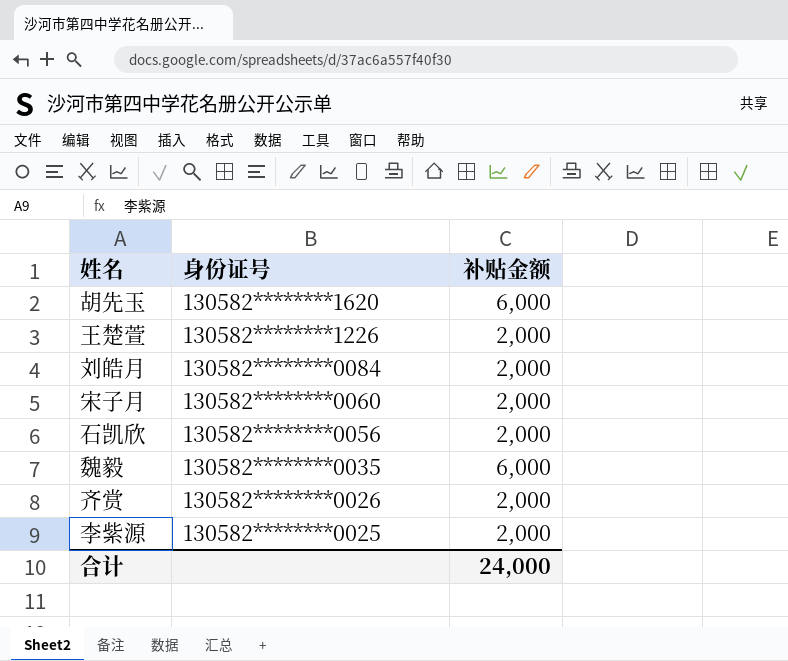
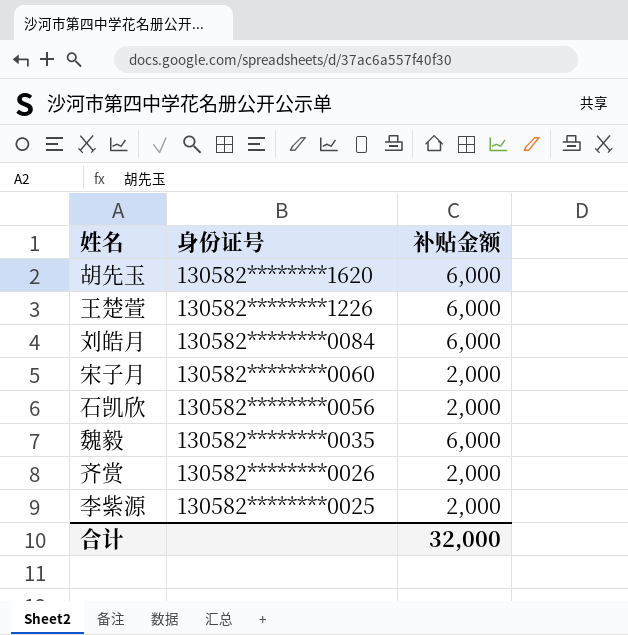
王楚萱 | 补贴金额: 2,000 -> 6,000
刘皓月 | 补贴金额: 2,000 -> 6,000
合计 | 补贴金额: 24,000 -> 32,000

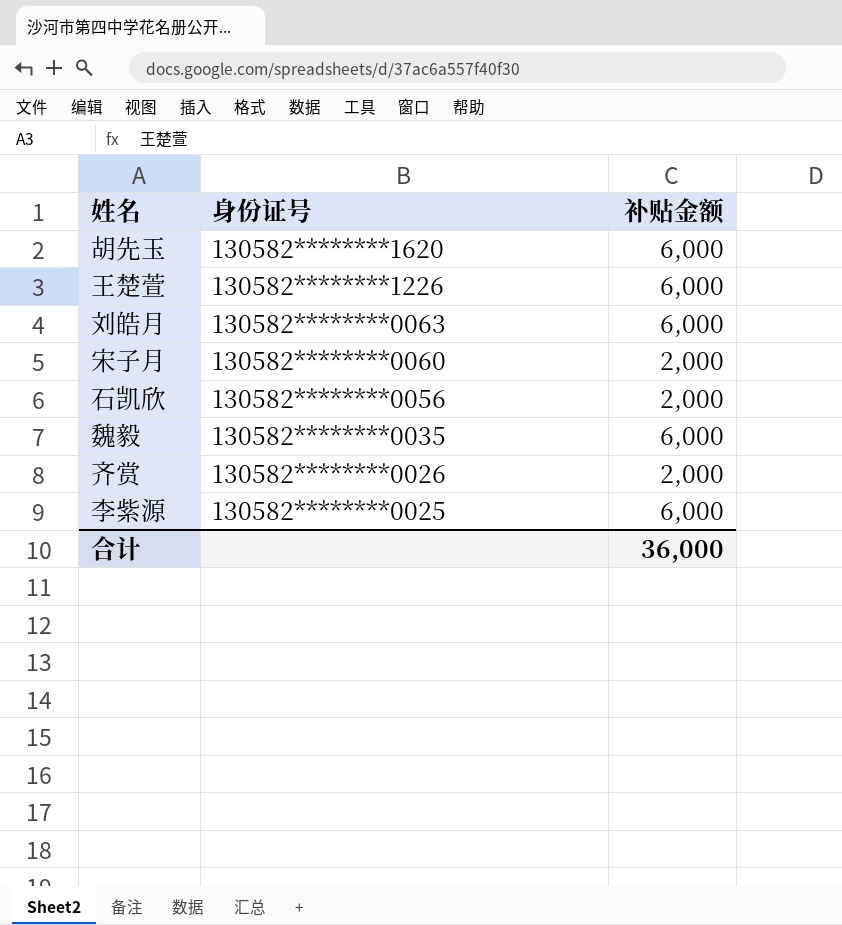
刘皓月 | 身份证号: 130582********0084 -> 130582********0063
李紫源 | 补贴金额: 2,000 -> 6,000
合计 | 补贴金额: 32,000 -> 36,000

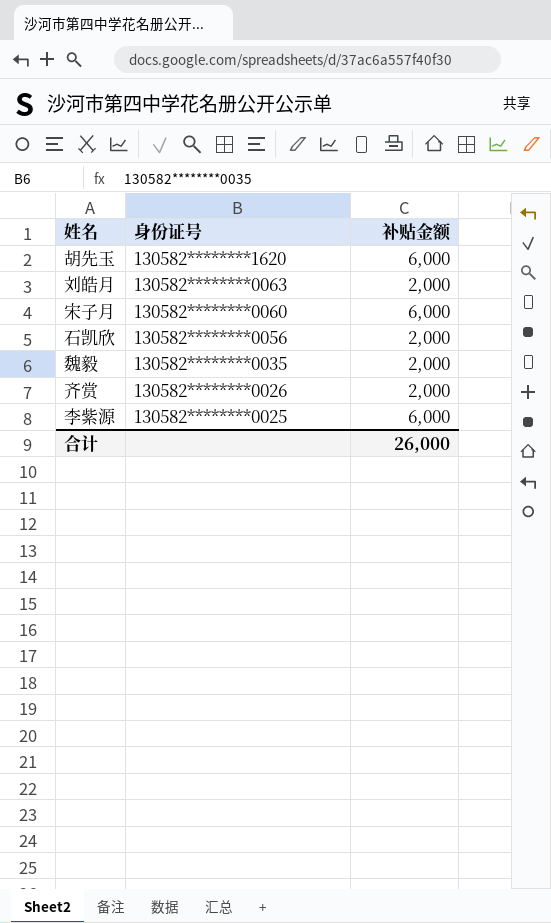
row 王楚萱: 130582********1226 | 6,000 -> none
刘皓月 | 补贴金额: 6,000 -> 2,000
宋子月 | 补贴金额: 2,000 -> 6,000
魏毅 | 补贴金额: 6,000 -> 2,000
合计 | 补贴金额: 36,000 -> 26,000

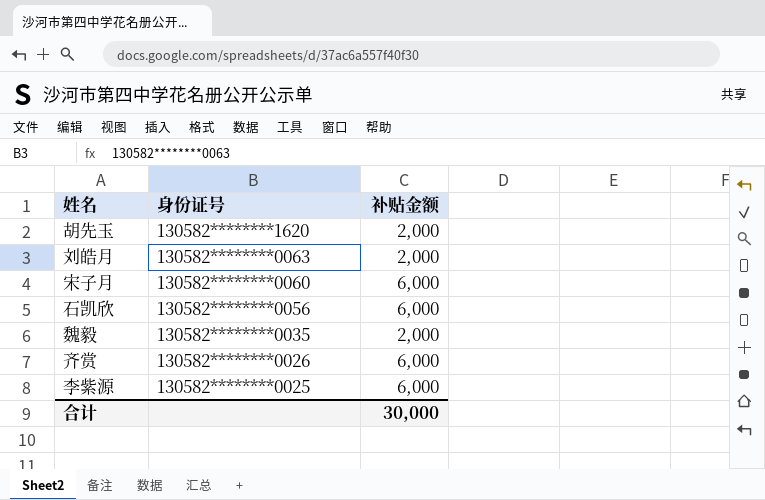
胡先玉 | 补贴金额: 6,000 -> 2,000
石凯欣 | 补贴金额: 2,000 -> 6,000
齐赏 | 补贴金额: 2,000 -> 6,000
合计 | 补贴金额: 26,000 -> 30,000

